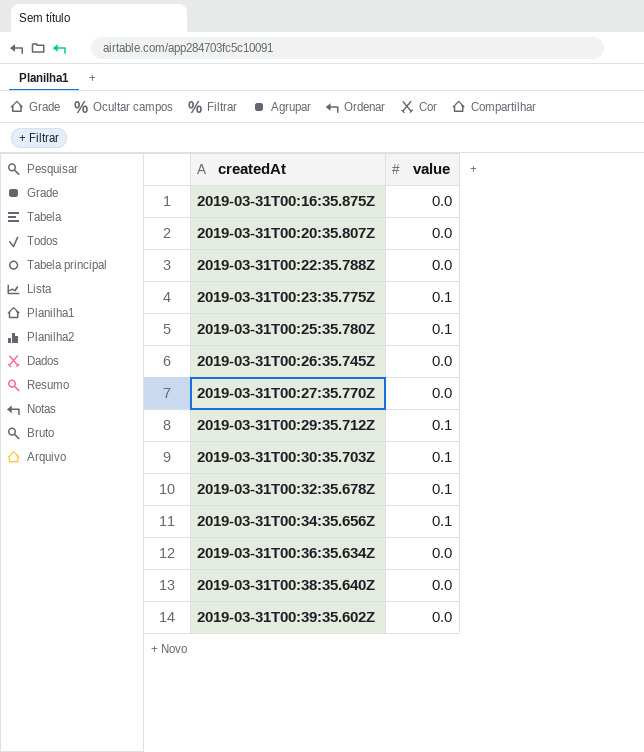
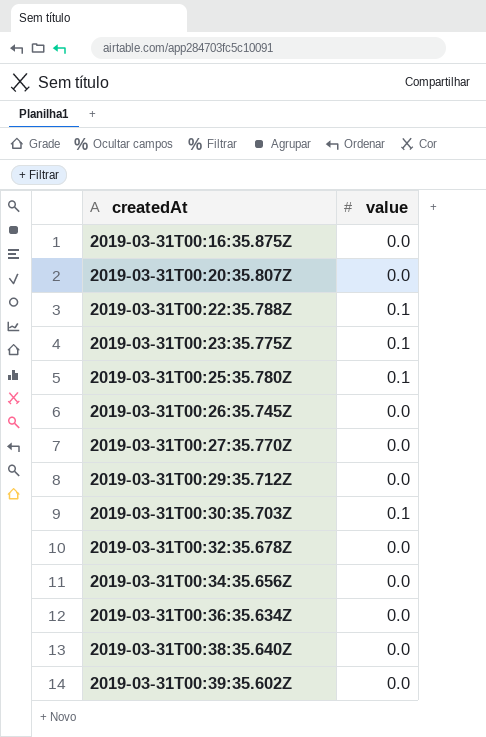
2019-03-31T00:22:35.788Z | value: 0.0 -> 0.1
2019-03-31T00:29:35.712Z | value: 0.1 -> 0.0
2019-03-31T00:32:35.678Z | value: 0.1 -> 0.0
2019-03-31T00:34:35.656Z | value: 0.1 -> 0.0

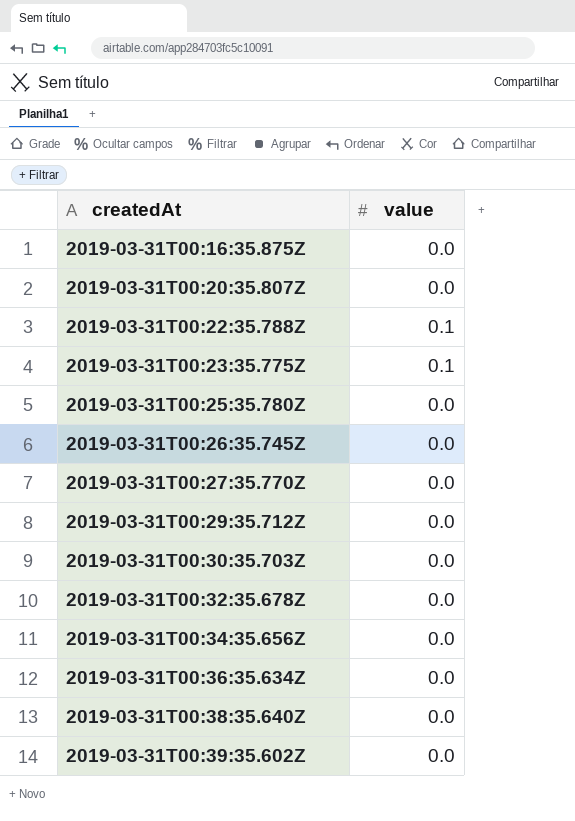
2019-03-31T00:25:35.780Z | value: 0.1 -> 0.0
2019-03-31T00:30:35.703Z | value: 0.1 -> 0.0

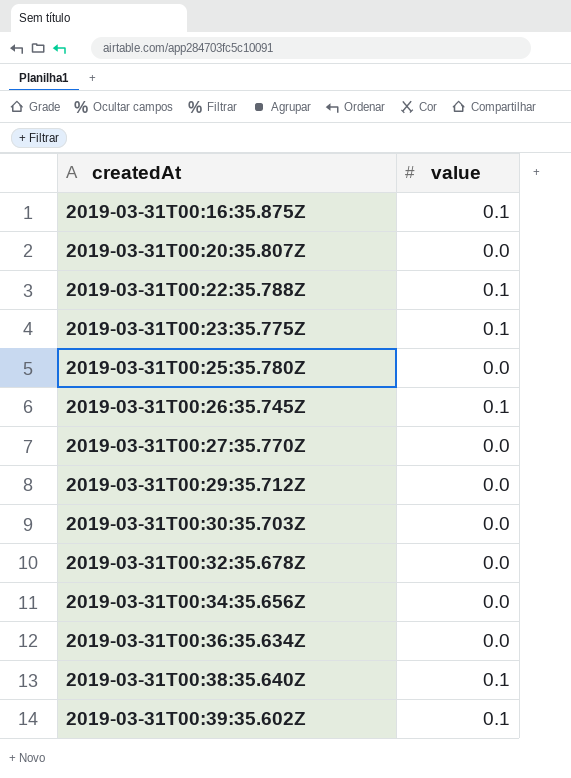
2019-03-31T00:16:35.875Z | value: 0.0 -> 0.1
2019-03-31T00:26:35.745Z | value: 0.0 -> 0.1
2019-03-31T00:38:35.640Z | value: 0.0 -> 0.1
2019-03-31T00:39:35.602Z | value: 0.0 -> 0.1

